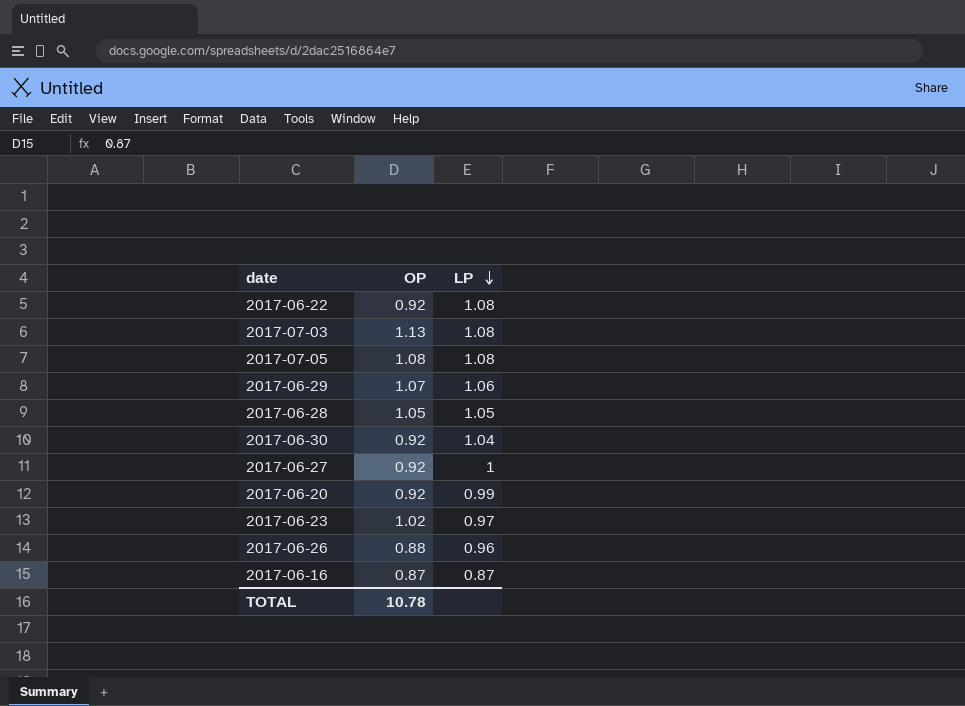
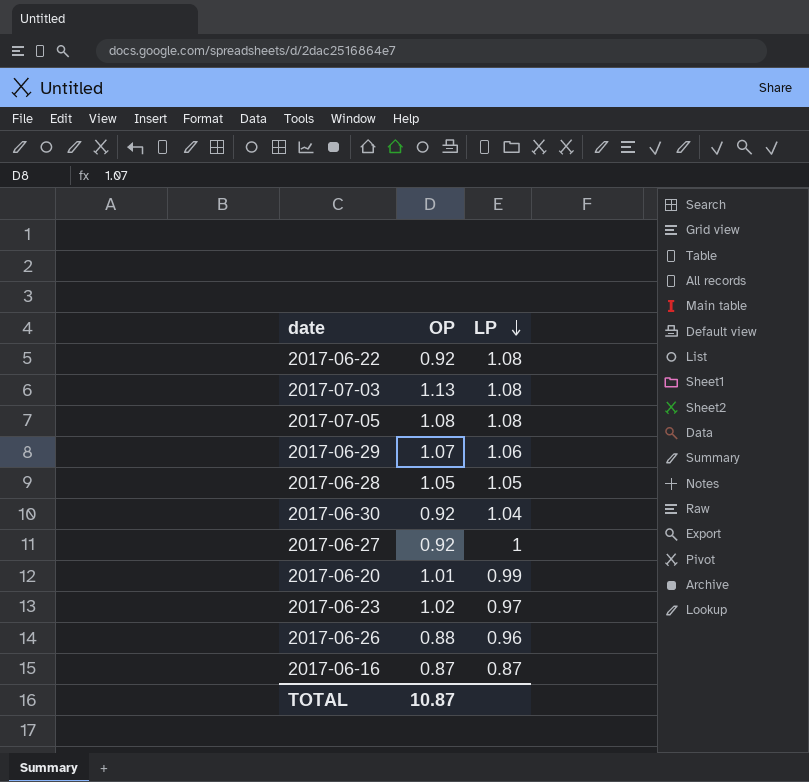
2017-06-20 | OP: 0.92 -> 1.01
TOTAL | OP: 10.78 -> 10.87

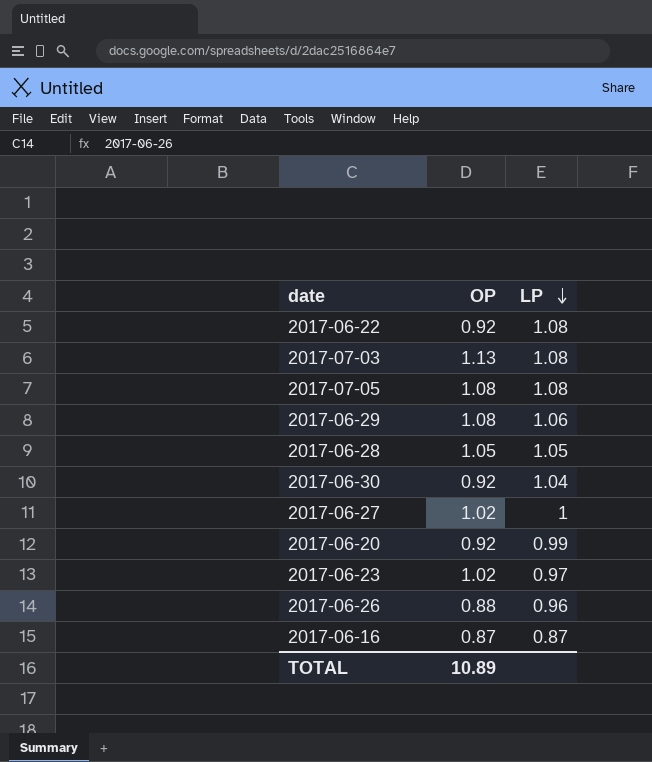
2017-06-29 | OP: 1.07 -> 1.08
2017-06-27 | OP: 0.92 -> 1.02
2017-06-20 | OP: 1.01 -> 0.92
TOTAL | OP: 10.87 -> 10.89

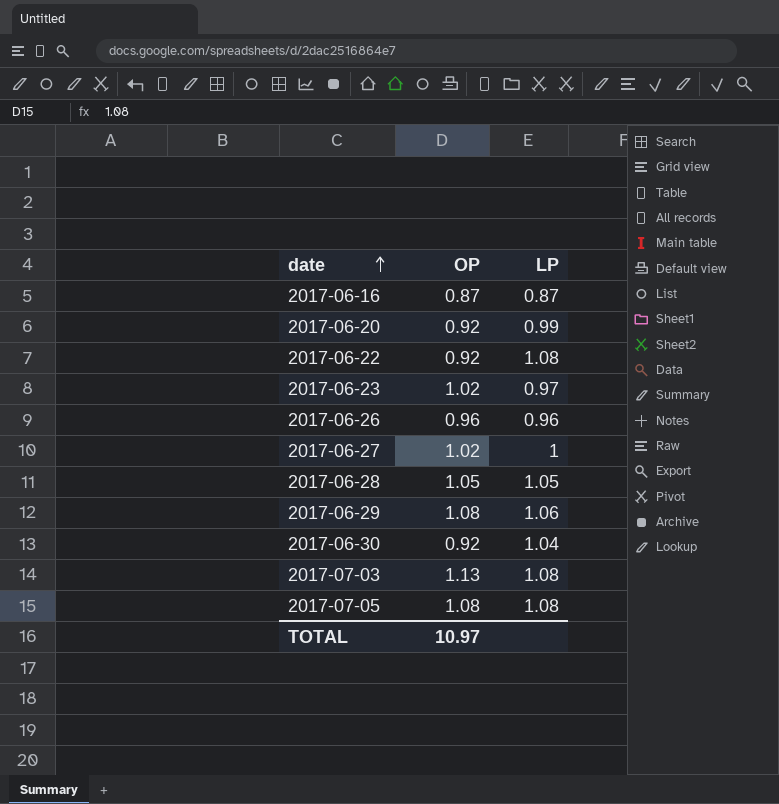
row order: LP descending -> date ascending
2017-06-26 | OP: 0.88 -> 0.96
TOTAL | OP: 10.89 -> 10.97

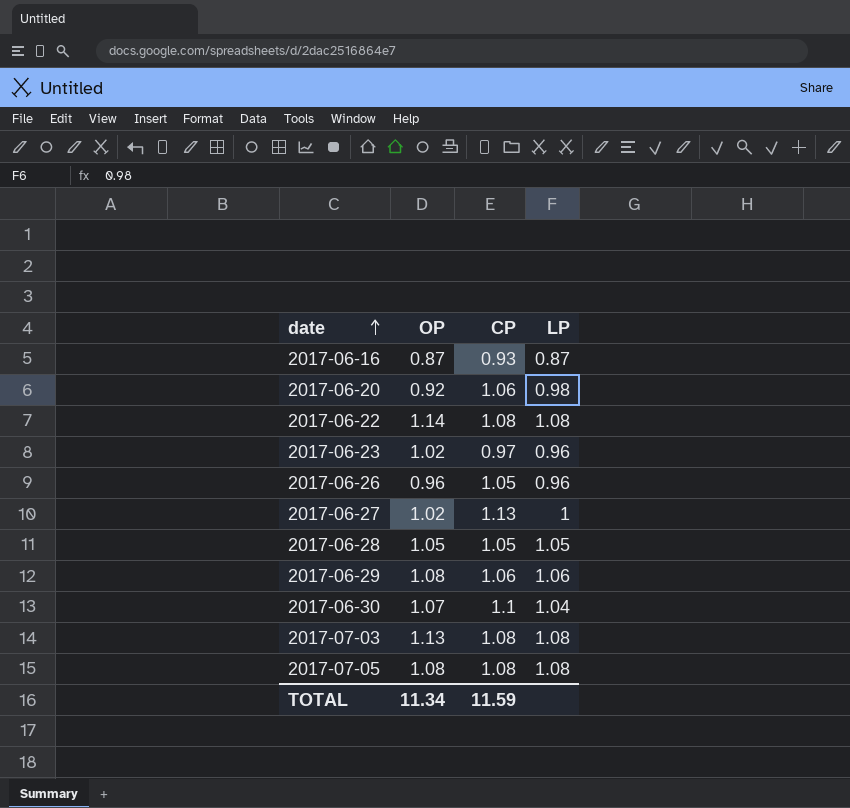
column CP | position: none -> 3
2017-06-20 | LP: 0.99 -> 0.98
2017-06-22 | OP: 0.92 -> 1.14
2017-06-23 | LP: 0.97 -> 0.96
2017-06-30 | OP: 0.92 -> 1.07
TOTAL | OP: 10.97 -> 11.34

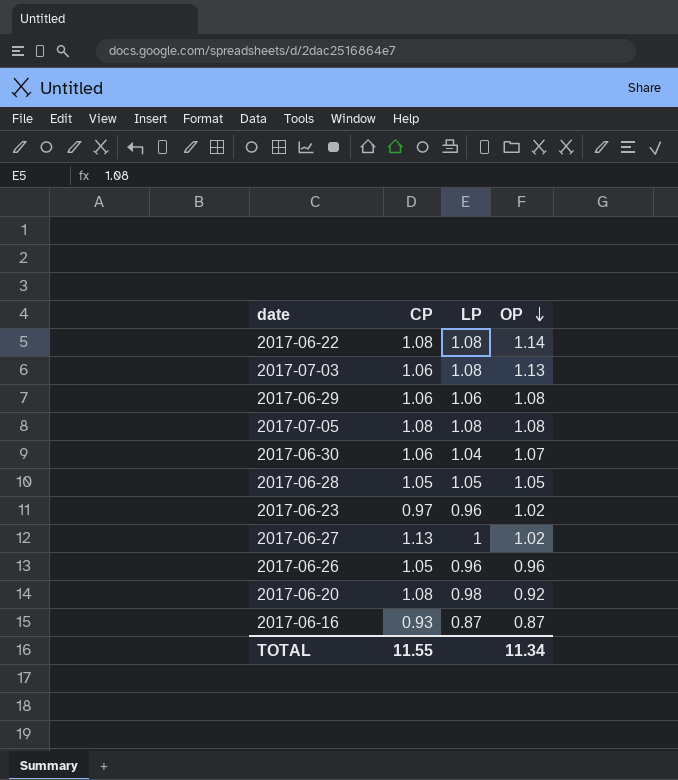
row order: date ascending -> OP descending
column OP | position: 2 -> 4
2017-07-03 | CP: 1.08 -> 1.06
2017-06-30 | CP: 1.1 -> 1.06
2017-06-20 | CP: 1.06 -> 1.08
TOTAL | CP: 11.59 -> 11.55

